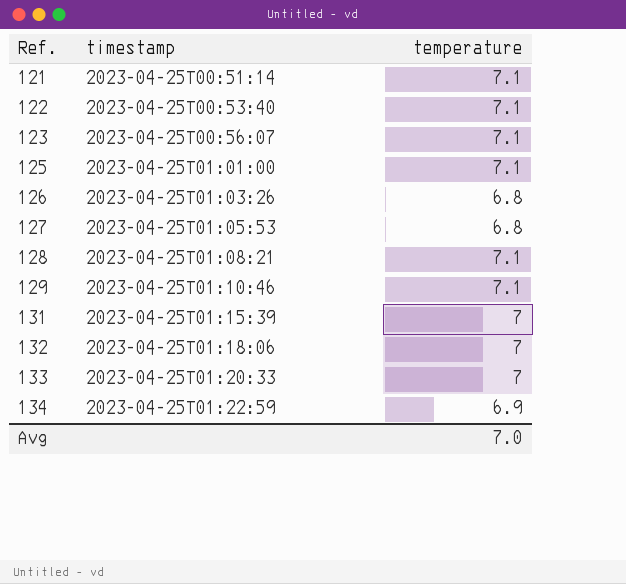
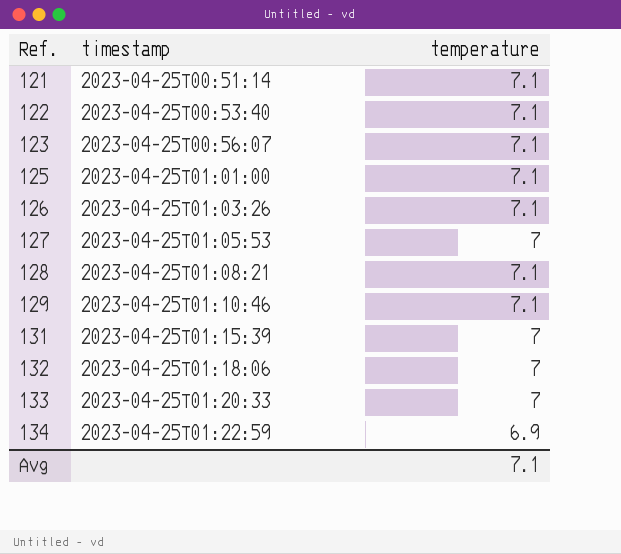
126 | temperature: 6.8 -> 7.1
127 | temperature: 6.8 -> 7
Avg | temperature: 7.0 -> 7.1

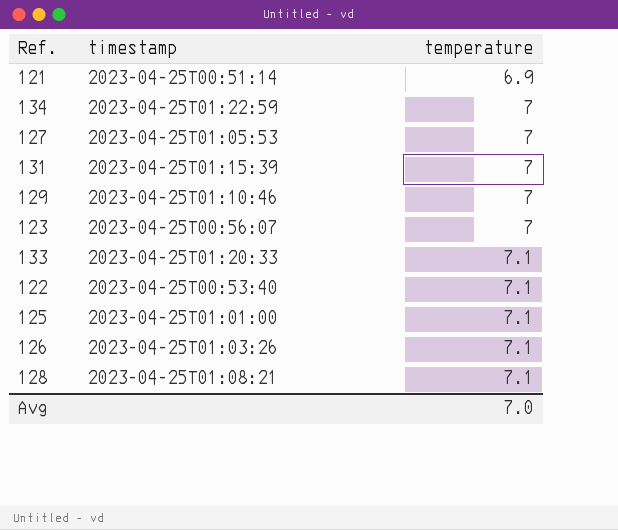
row order: Ref. ascending -> temperature ascending
row 132: 2023-04-25T01:18:06 | 7 -> none
121 | temperature: 7.1 -> 6.9
134 | temperature: 6.9 -> 7
129 | temperature: 7.1 -> 7
123 | temperature: 7.1 -> 7
133 | temperature: 7 -> 7.1
Avg | temperature: 7.1 -> 7.0

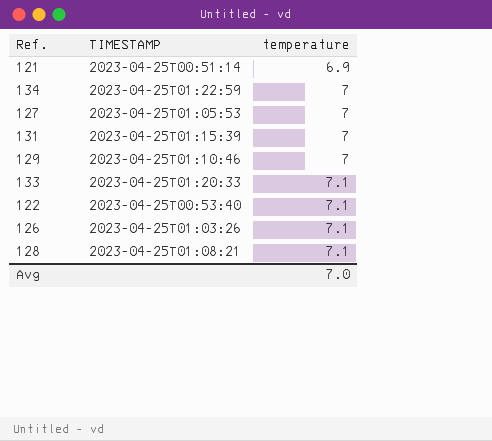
column name: timestamp -> TIMESTAMP
row 123: 2023-04-25T00:56:07 | 7 -> none
row 125: 2023-04-25T01:01:00 | 7.1 -> none

